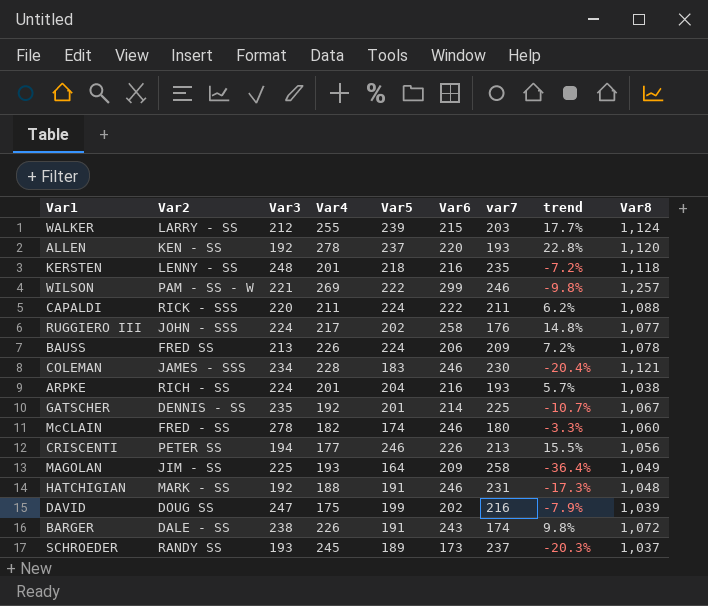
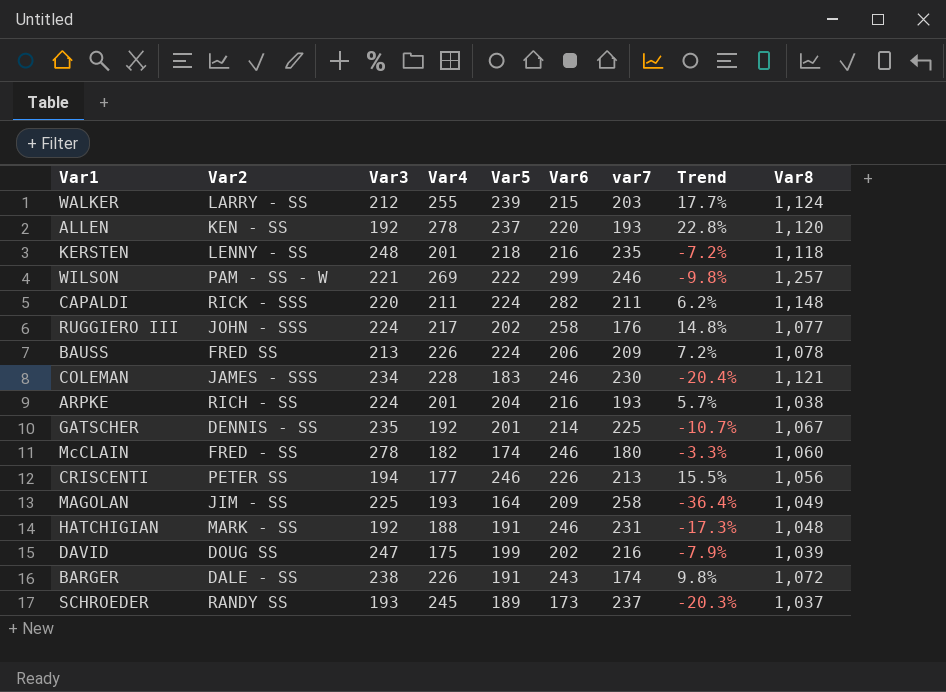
column name: trend -> Trend
CAPALDI | Var6: 222 -> 282
CAPALDI | Var8: 1,088 -> 1,148

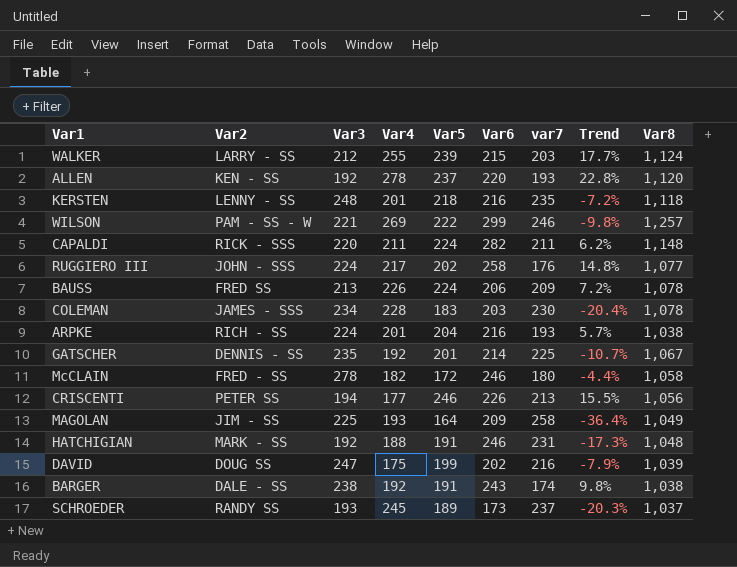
COLEMAN | Var6: 246 -> 203
COLEMAN | Var8: 1,121 -> 1,078
McCLAIN | Var5: 174 -> 172
McCLAIN | Trend: -3.3% -> -4.4%
McCLAIN | Var8: 1,060 -> 1,058
BARGER | Var4: 226 -> 192
BARGER | Var8: 1,072 -> 1,038

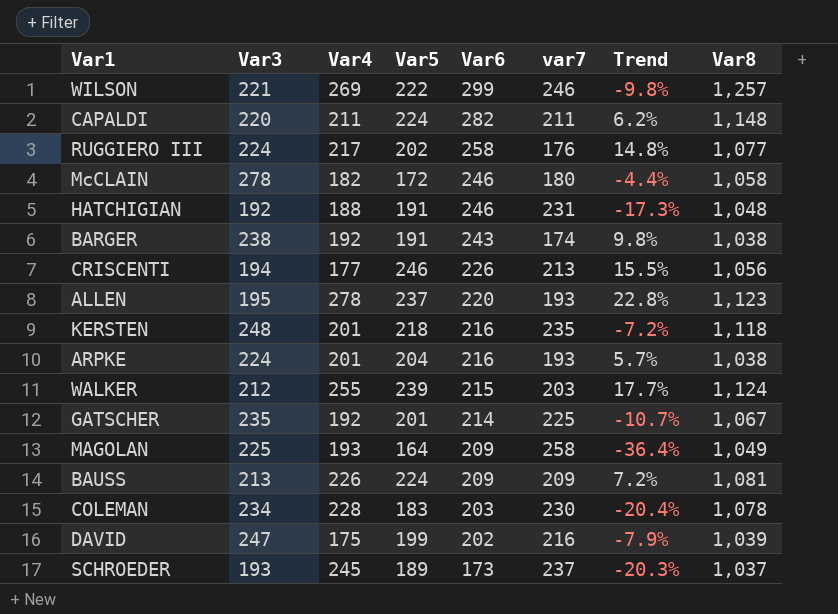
row order: none -> Var6 descending
column Var2 | position: 2 -> none
ALLEN | Var3: 192 -> 195
ALLEN | Var8: 1,120 -> 1,123
BAUSS | Var6: 206 -> 209
BAUSS | Var8: 1,078 -> 1,081

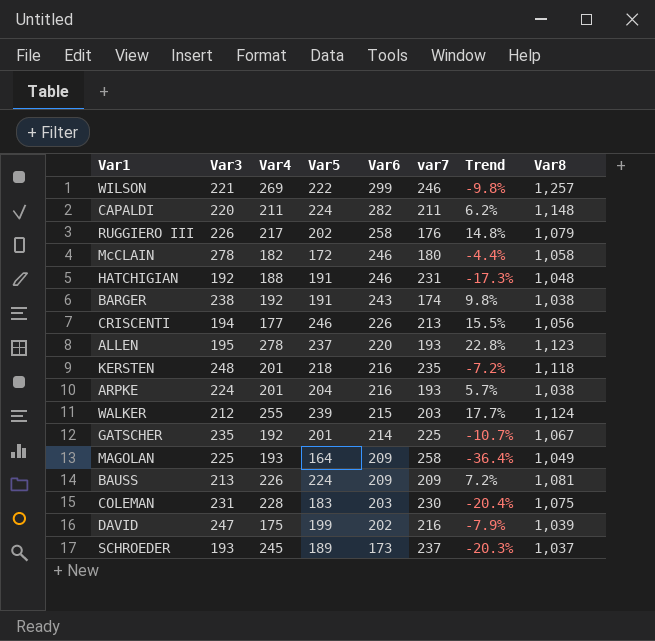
RUGGIERO III | Var3: 224 -> 226
RUGGIERO III | Var8: 1,077 -> 1,079
COLEMAN | Var3: 234 -> 231
COLEMAN | Var8: 1,078 -> 1,075

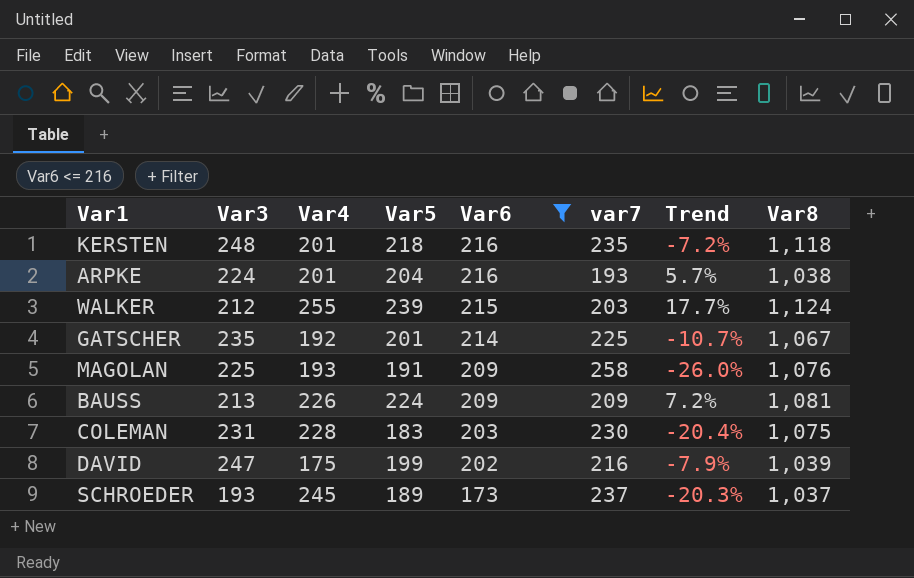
filter: none -> Var6 <= 216
MAGOLAN | Var5: 164 -> 191
MAGOLAN | Trend: -36.4% -> -26.0%
MAGOLAN | Var8: 1,049 -> 1,076

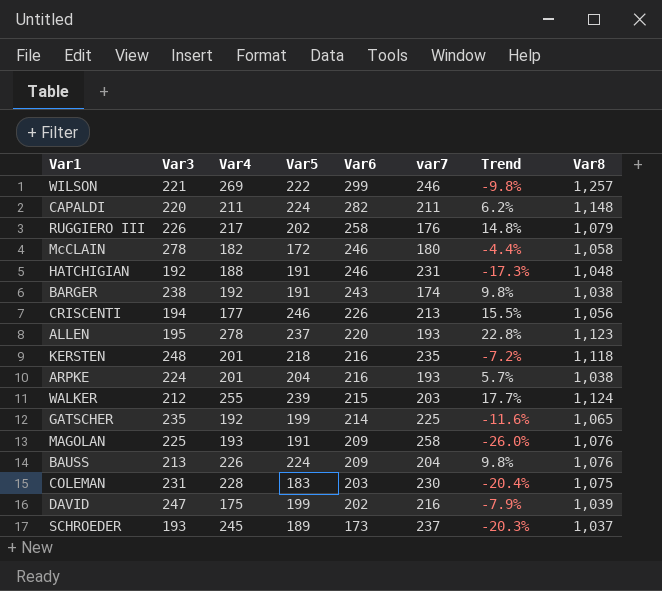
filter: Var6 <= 216 -> none
GATSCHER | Var5: 201 -> 199
GATSCHER | Trend: -10.7% -> -11.6%
GATSCHER | Var8: 1,067 -> 1,065
BAUSS | var7: 209 -> 204
BAUSS | Trend: 7.2% -> 9.8%
BAUSS | Var8: 1,081 -> 1,076

